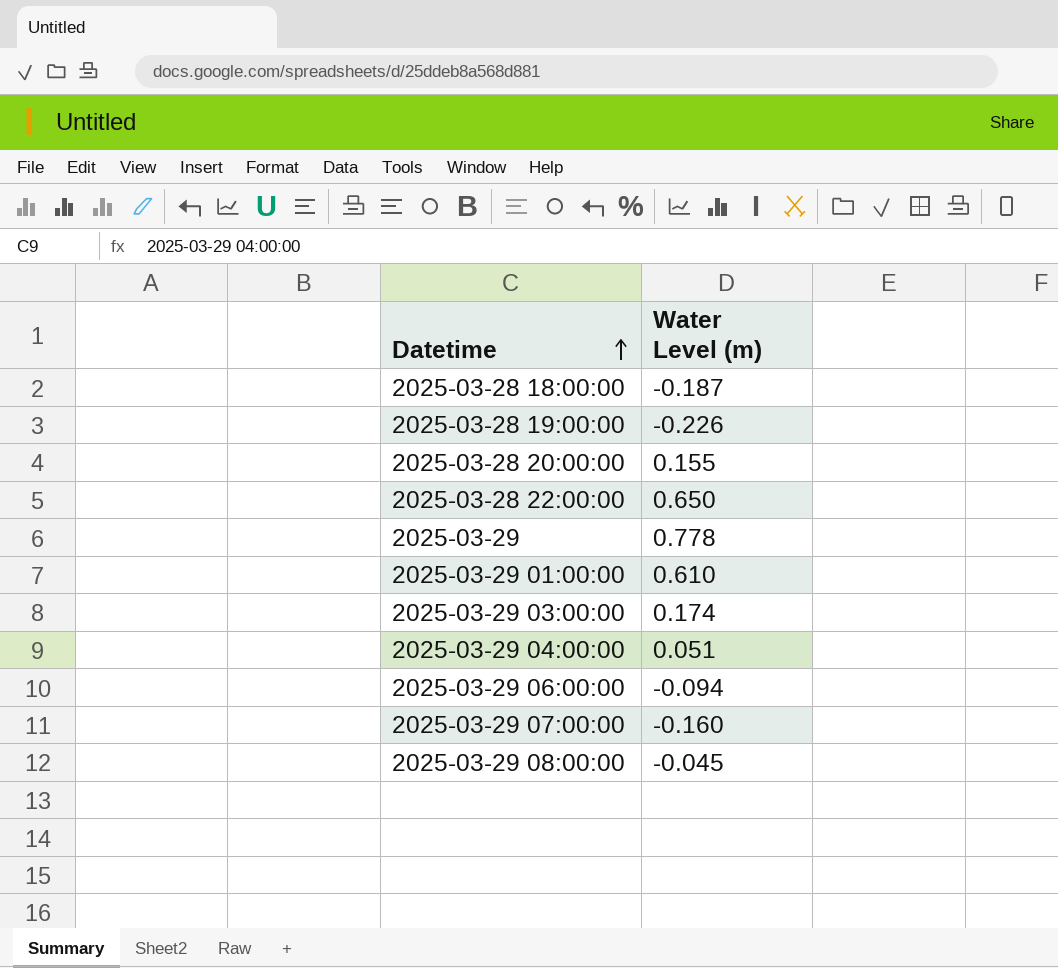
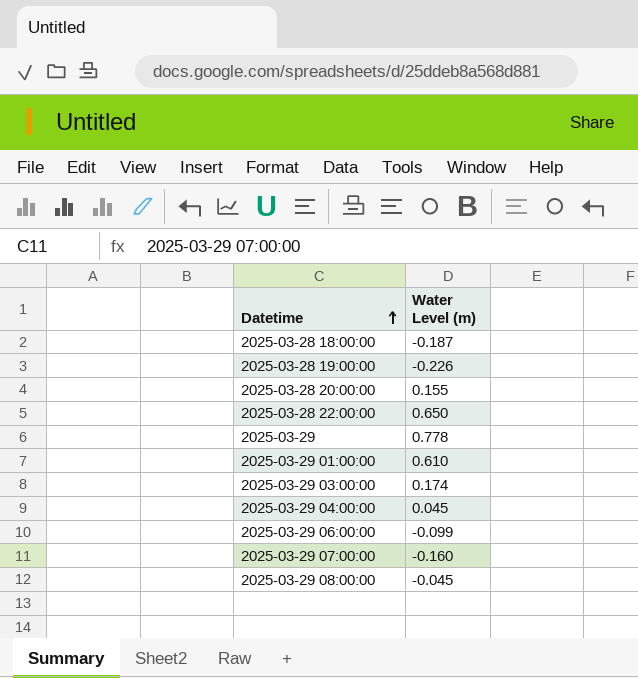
2025-03-29 04:00:00 | Water Level (m): 0.051 -> 0.045
2025-03-29 06:00:00 | Water Level (m): -0.094 -> -0.099

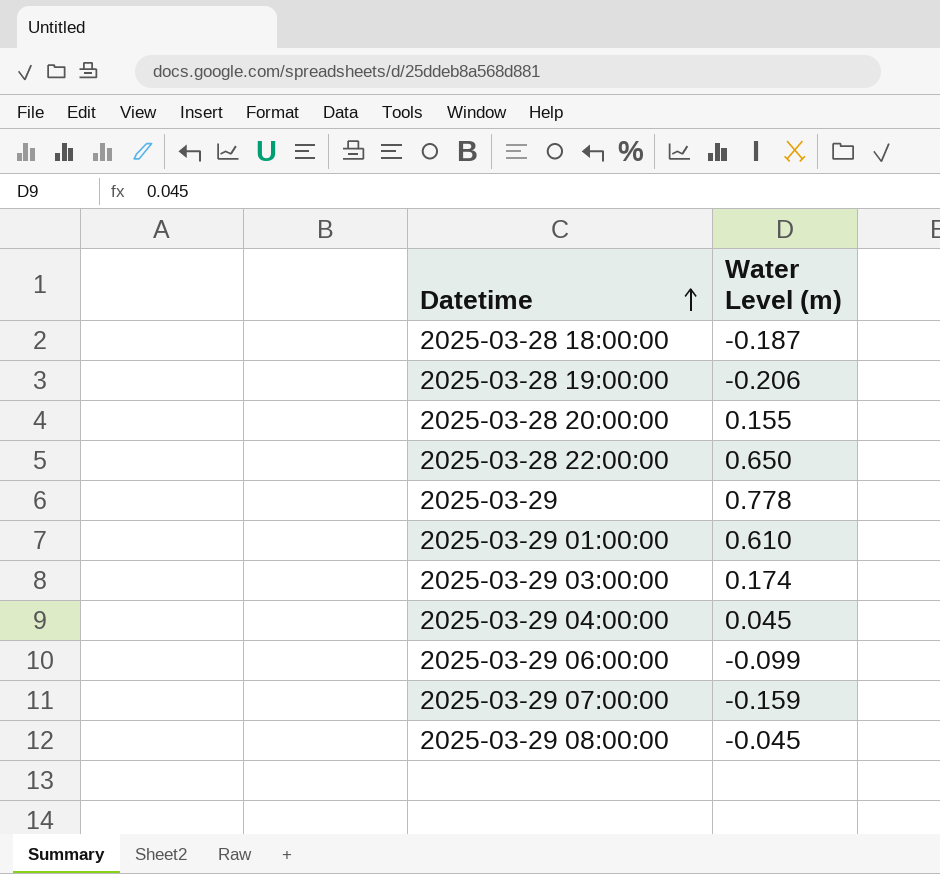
2025-03-28 19:00:00 | Water Level (m): -0.226 -> -0.206
2025-03-29 07:00:00 | Water Level (m): -0.160 -> -0.159

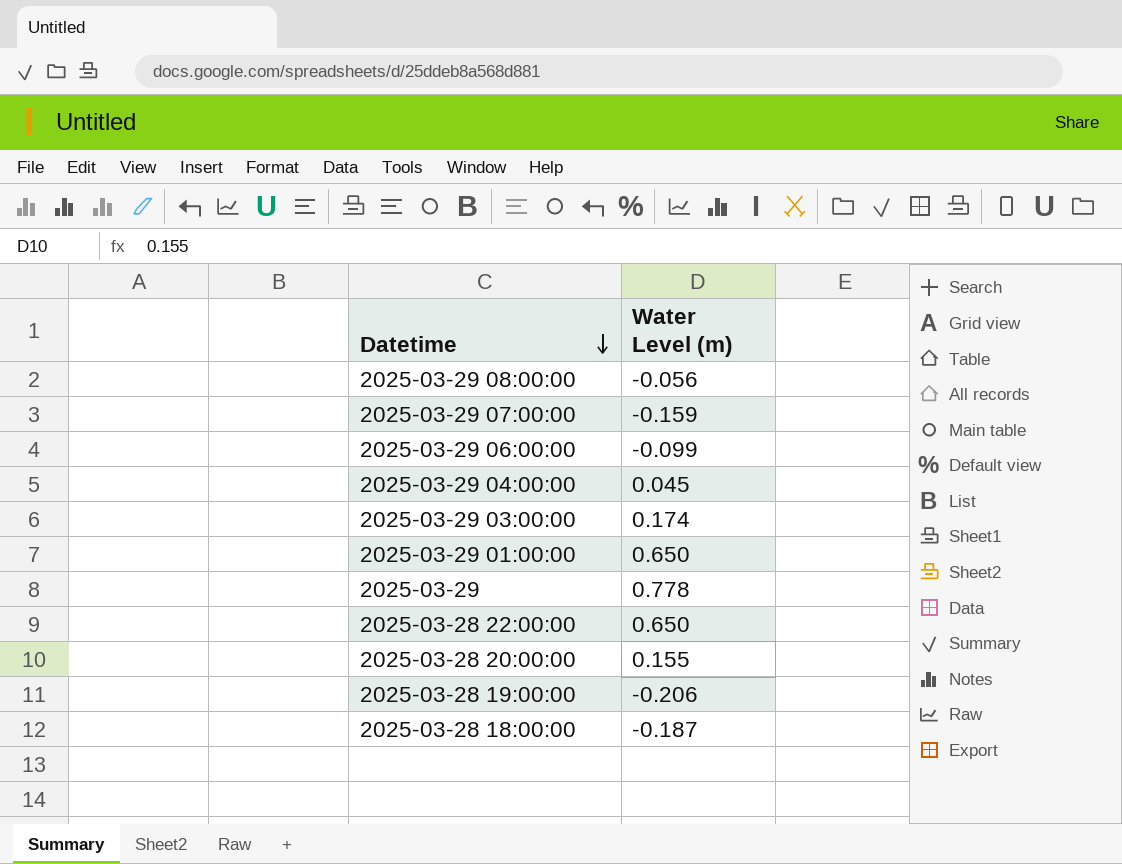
row order: Datetime ascending -> Datetime descending
2025-03-29 08:00:00 | Water Level (m): -0.045 -> -0.056
2025-03-29 01:00:00 | Water Level (m): 0.610 -> 0.650

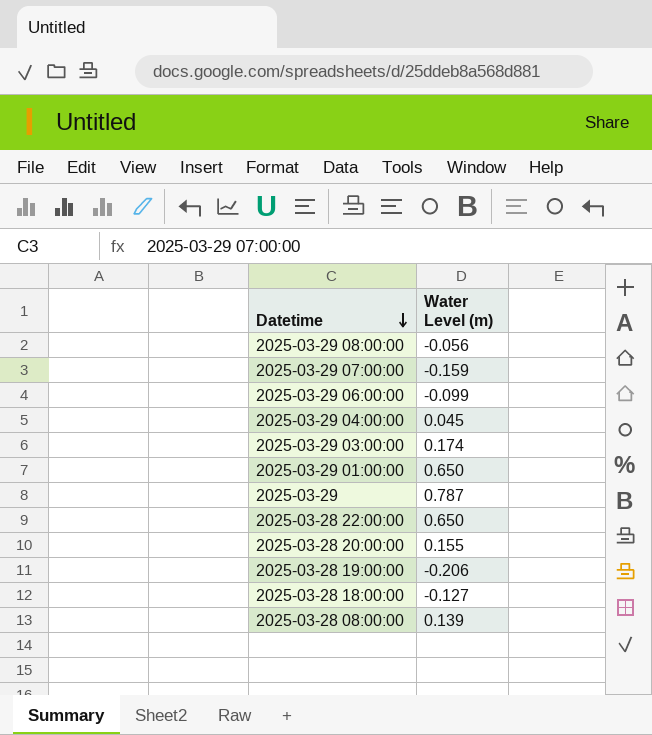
2025-03-29 | Water Level (m): 0.778 -> 0.787
2025-03-28 18:00:00 | Water Level (m): -0.187 -> -0.127
row 2025-03-28 08:00:00: none -> 0.139

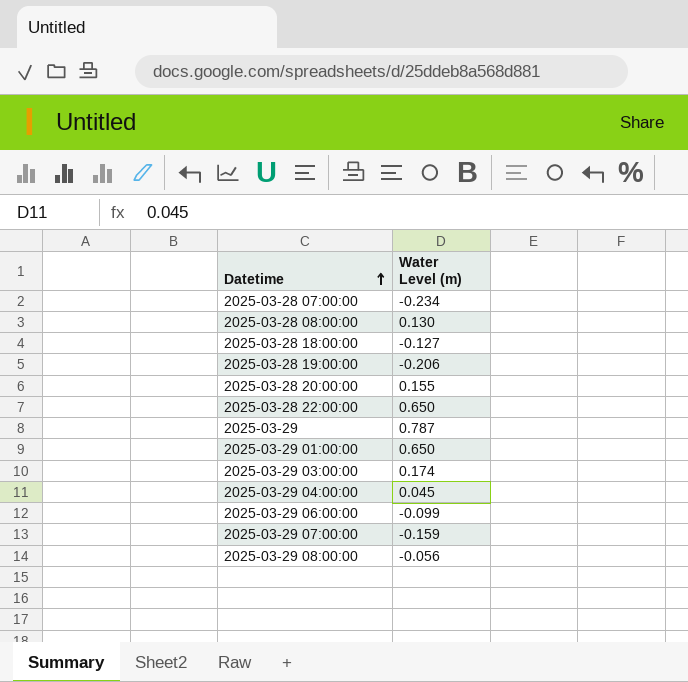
row order: Datetime descending -> Datetime ascending
row 2025-03-28 07:00:00: none -> -0.234
2025-03-28 08:00:00 | Water Level (m): 0.139 -> 0.130

